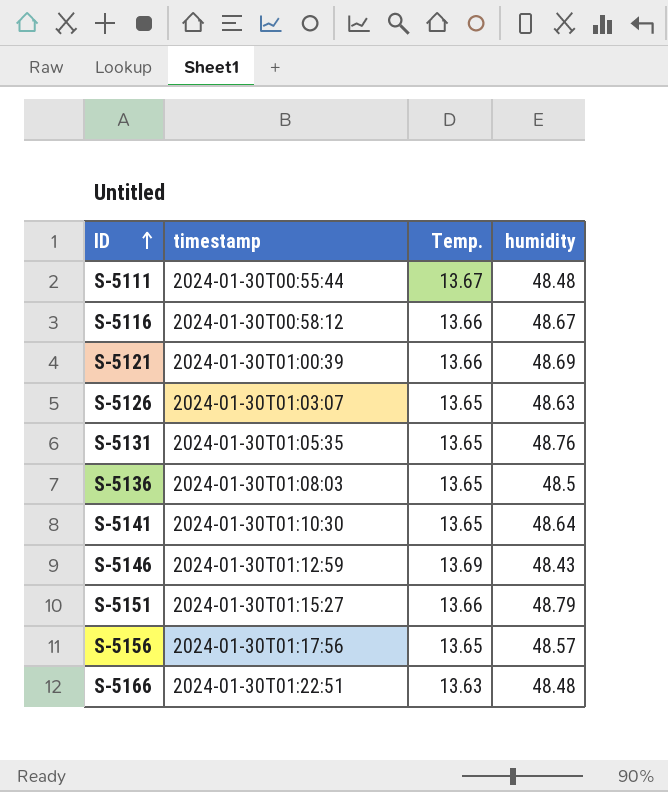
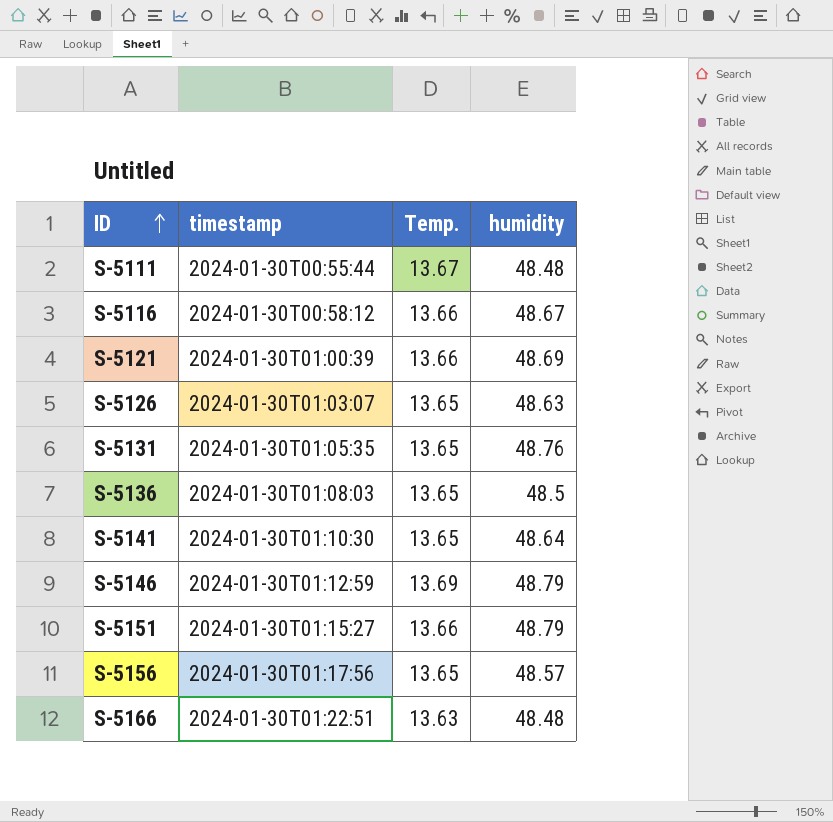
S-5146 | humidity: 48.43 -> 48.79

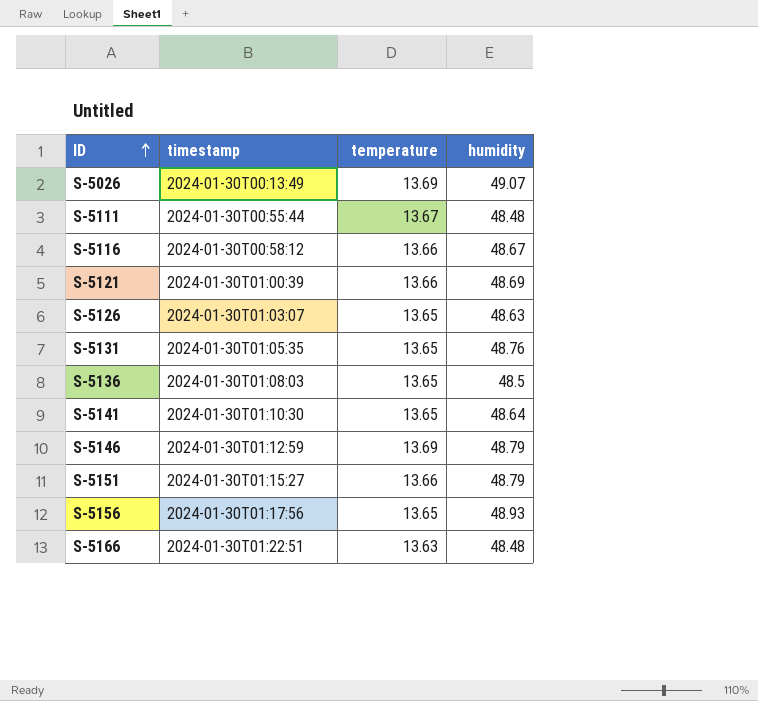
column name: Temp. -> temperature
row S-5026: none -> 2024-01-30T00:13:49 | 13.69 | 49.07
S-5156 | humidity: 48.57 -> 48.93

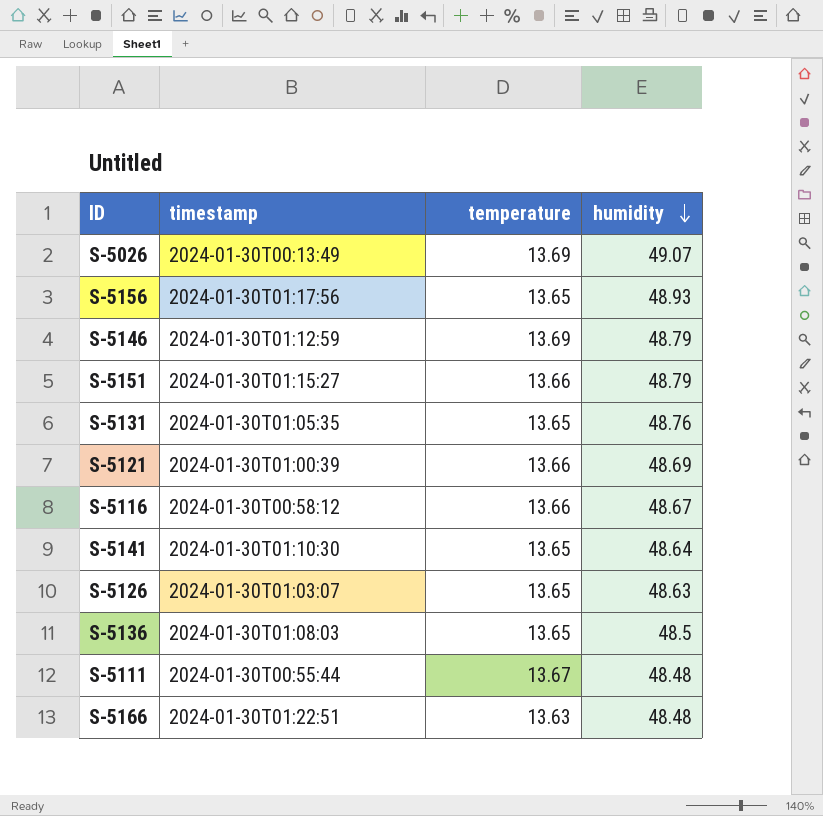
row order: ID ascending -> humidity descending

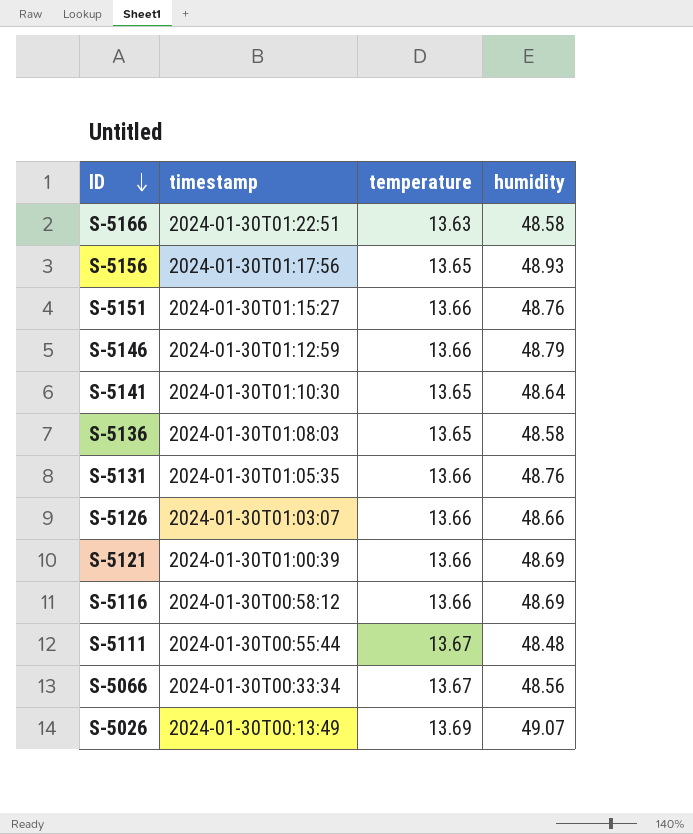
row order: humidity descending -> ID descending
S-5166 | humidity: 48.48 -> 48.58
S-5151 | humidity: 48.79 -> 48.76
S-5146 | temperature: 13.69 -> 13.66
S-5136 | humidity: 48.5 -> 48.58
S-5131 | temperature: 13.65 -> 13.66
S-5126 | temperature: 13.65 -> 13.66
S-5126 | humidity: 48.63 -> 48.66
S-5116 | humidity: 48.67 -> 48.69
row S-5066: none -> 2024-01-30T00:33:34 | 13.67 | 48.56

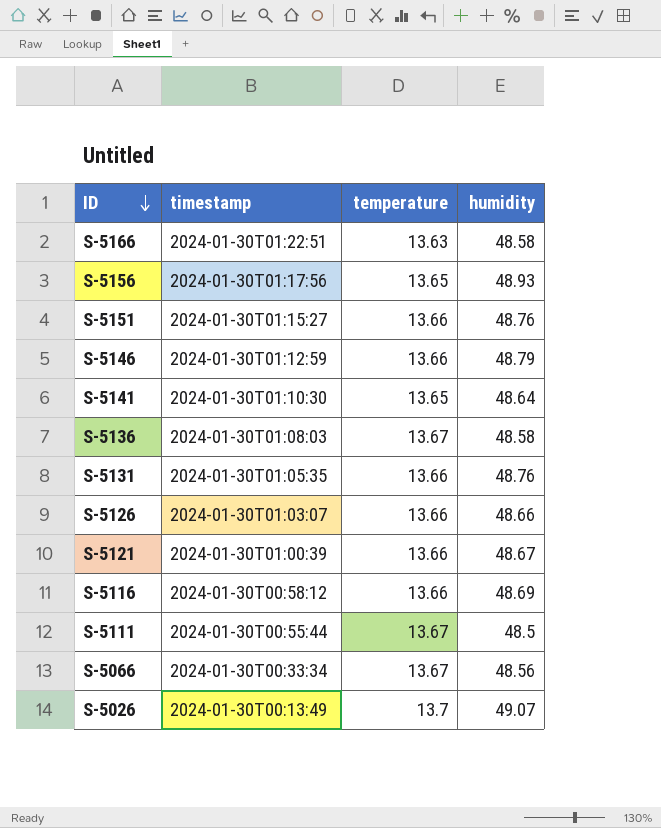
S-5136 | temperature: 13.65 -> 13.67
S-5121 | humidity: 48.69 -> 48.67
S-5111 | humidity: 48.48 -> 48.5
S-5026 | temperature: 13.69 -> 13.7

